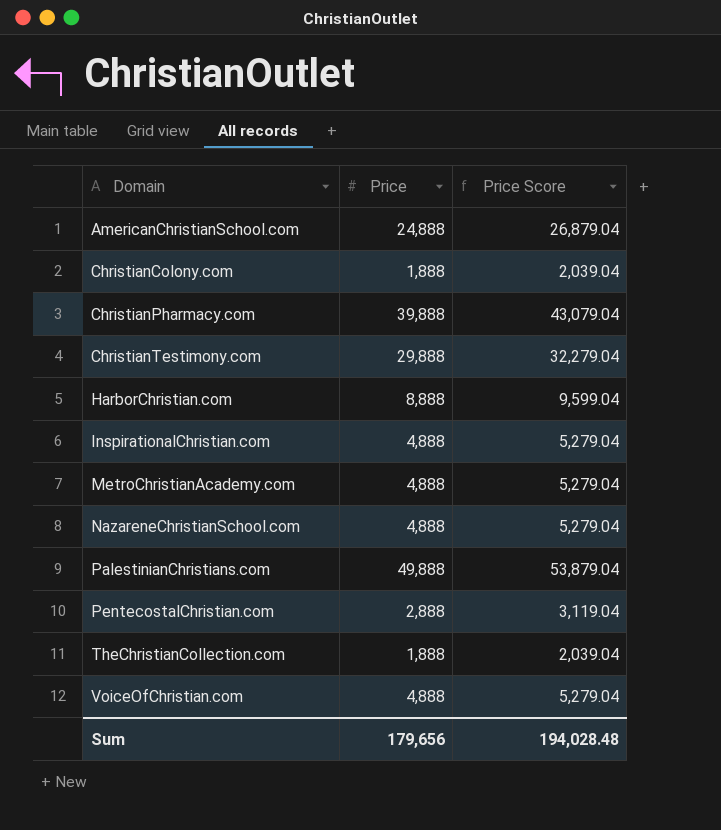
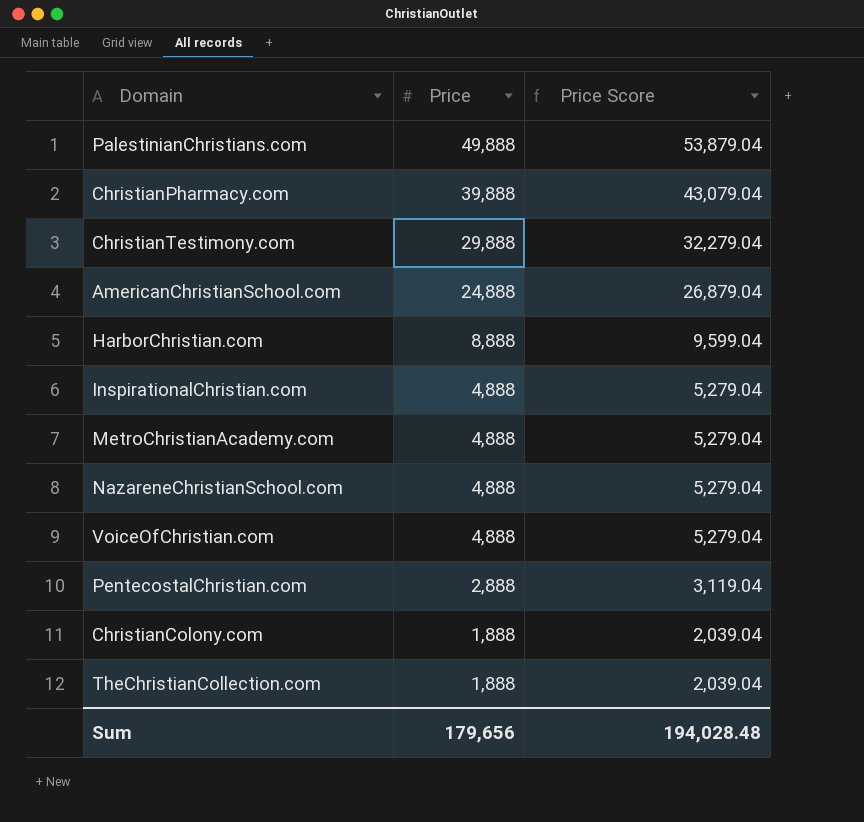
row order: Domain ascending -> Price descending

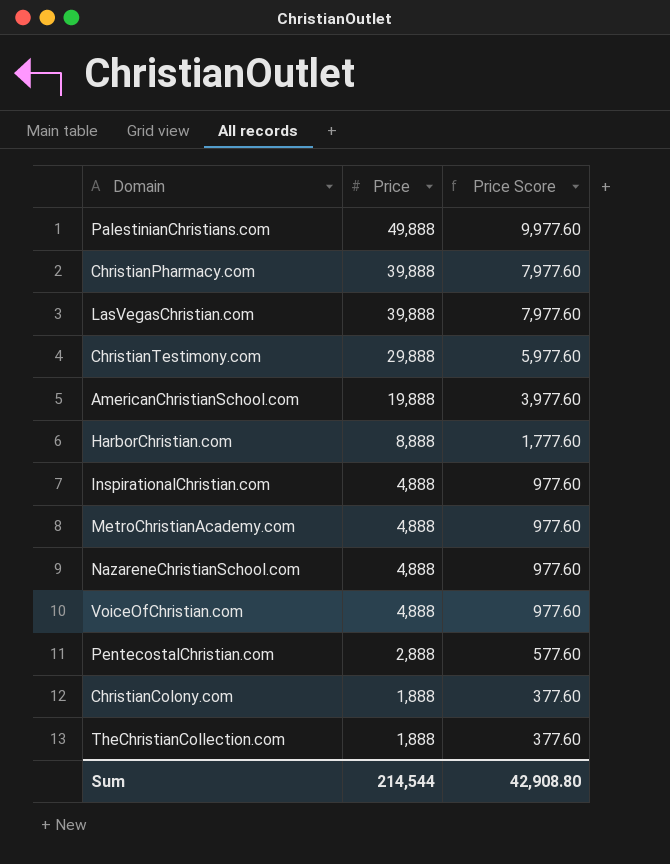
column Price Score | formula: [Price] * 1.08 -> [Price] * 0.2
row LasVegasChristian.com: none -> 39,888 | 7,977.60
AmericanChristianSchool.com | Price: 24,888 -> 19,888
Sum | Price: 179,656 -> 214,544
Sum | Price Score: 194,028.48 -> 42,908.80

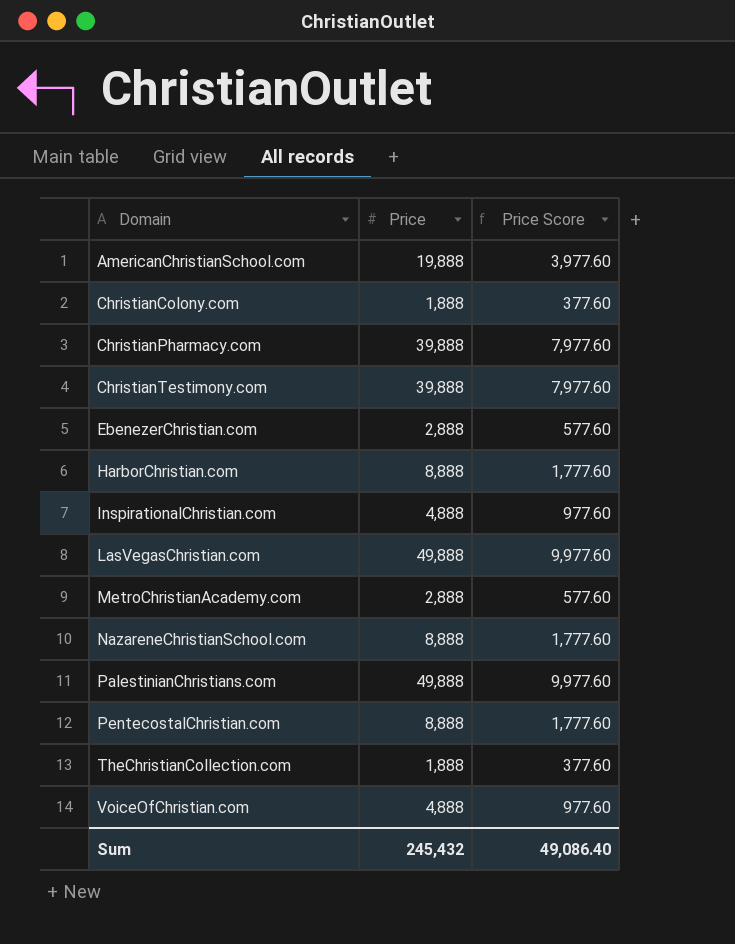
row order: Price descending -> Domain ascending
ChristianTestimony.com | Price: 29,888 -> 39,888
ChristianTestimony.com | Price Score: 5,977.60 -> 7,977.60
row EbenezerChristian.com: none -> 2,888 | 577.60
LasVegasChristian.com | Price: 39,888 -> 49,888
LasVegasChristian.com | Price Score: 7,977.60 -> 9,977.60
MetroChristianAcademy.com | Price: 4,888 -> 2,888
MetroChristianAcademy.com | Price Score: 977.60 -> 577.60
NazareneChristianSchool.com | Price: 4,888 -> 8,888
NazareneChristianSchool.com | Price Score: 977.60 -> 1,777.60
PentecostalChristian.com | Price: 2,888 -> 8,888
PentecostalChristian.com | Price Score: 577.60 -> 1,777.60
Sum | Price: 214,544 -> 245,432
Sum | Price Score: 42,908.80 -> 49,086.40

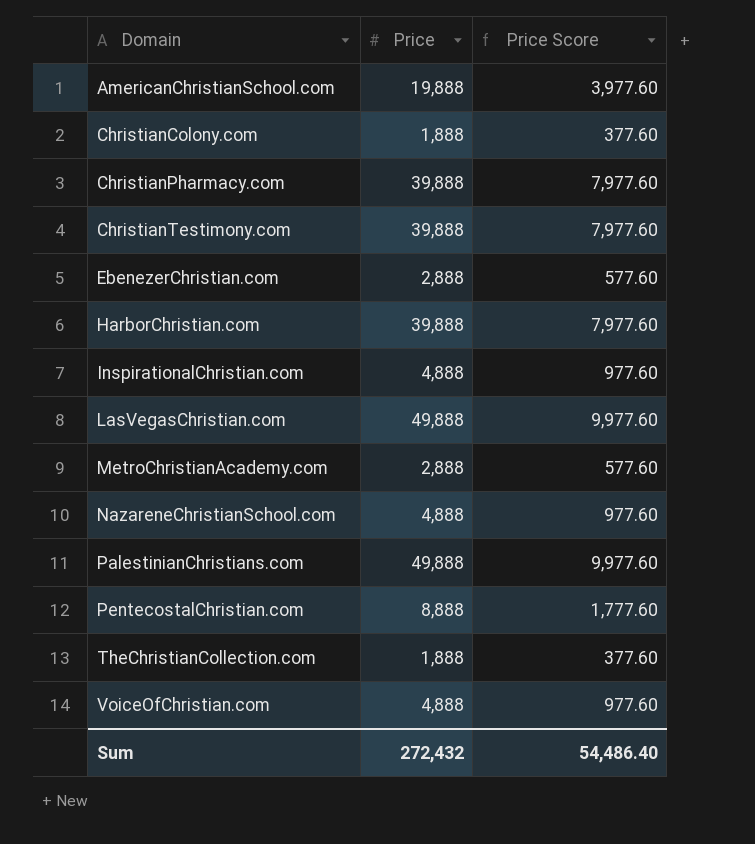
HarborChristian.com | Price: 8,888 -> 39,888
HarborChristian.com | Price Score: 1,777.60 -> 7,977.60
NazareneChristianSchool.com | Price: 8,888 -> 4,888
NazareneChristianSchool.com | Price Score: 1,777.60 -> 977.60
Sum | Price: 245,432 -> 272,432
Sum | Price Score: 49,086.40 -> 54,486.40

